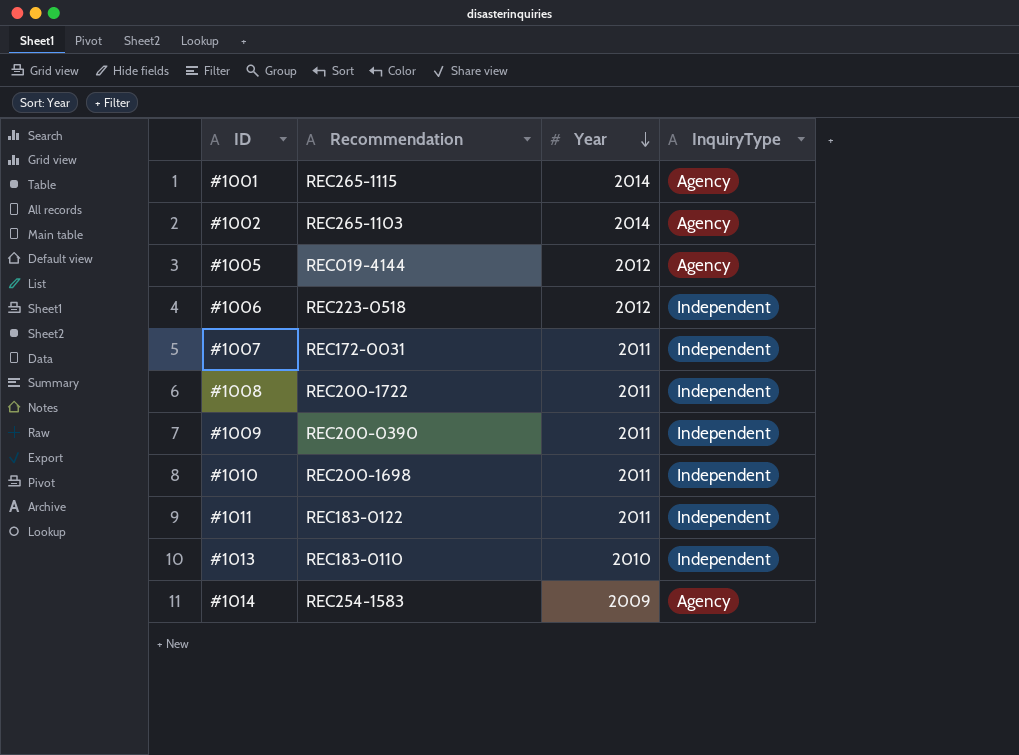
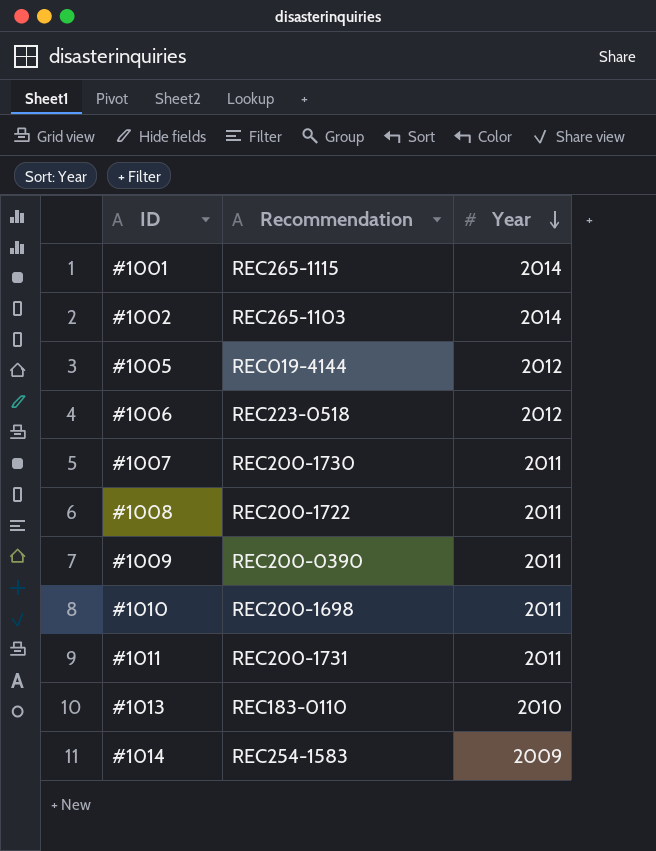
column InquiryType | position: 4 -> none
#1007 | Recommendation: REC172-0031 -> REC200-1730
#1011 | Recommendation: REC183-0122 -> REC200-1731

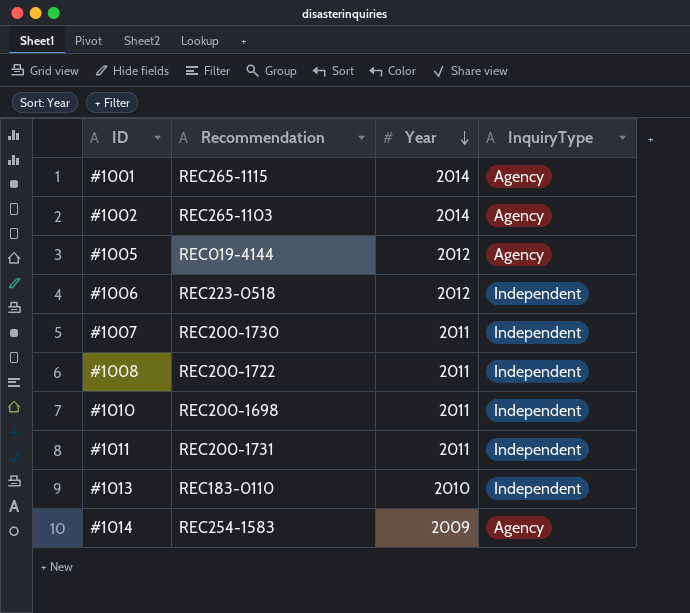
column InquiryType | position: none -> 4
row #1009: REC200-0390 | 2011 -> none

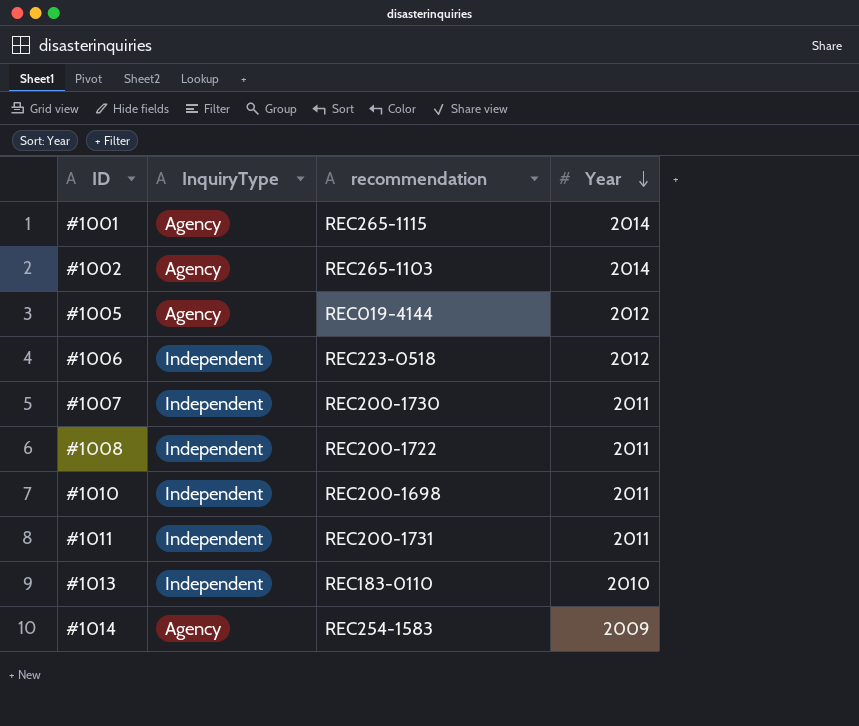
column InquiryType | position: 4 -> 2
column name: Recommendation -> recommendation

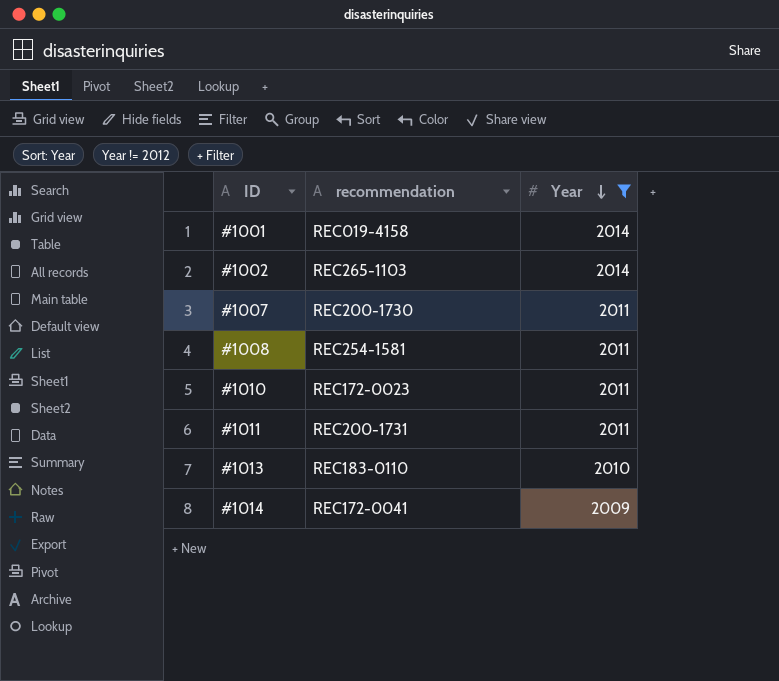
filter: none -> Year != 2012
column InquiryType | position: 2 -> none
#1001 | recommendation: REC265-1115 -> REC019-4158
#1008 | recommendation: REC200-1722 -> REC254-1581
#1010 | recommendation: REC200-1698 -> REC172-0023
#1014 | recommendation: REC254-1583 -> REC172-0041

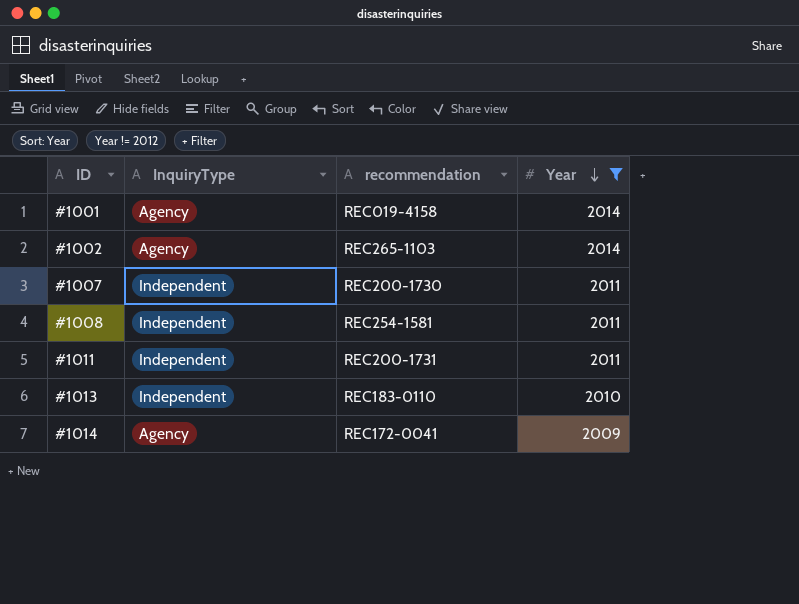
column InquiryType | position: none -> 2
row #1010: REC172-0023 | 2011 -> none

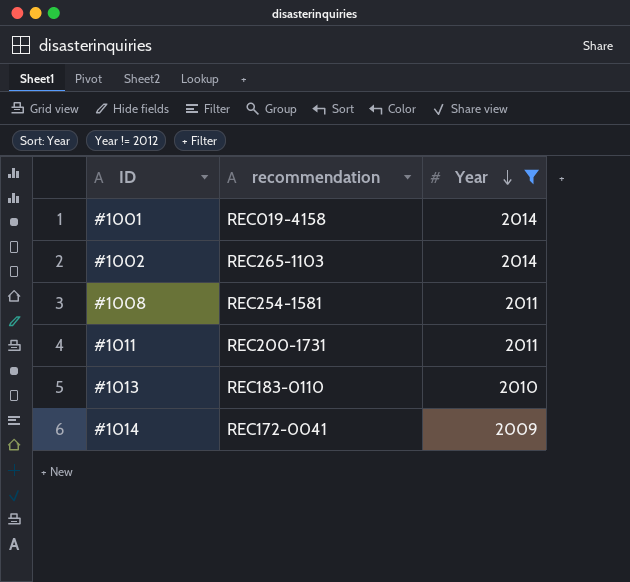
column InquiryType | position: 2 -> none
row #1007: Independent | REC200-1730 | 2011 -> none

